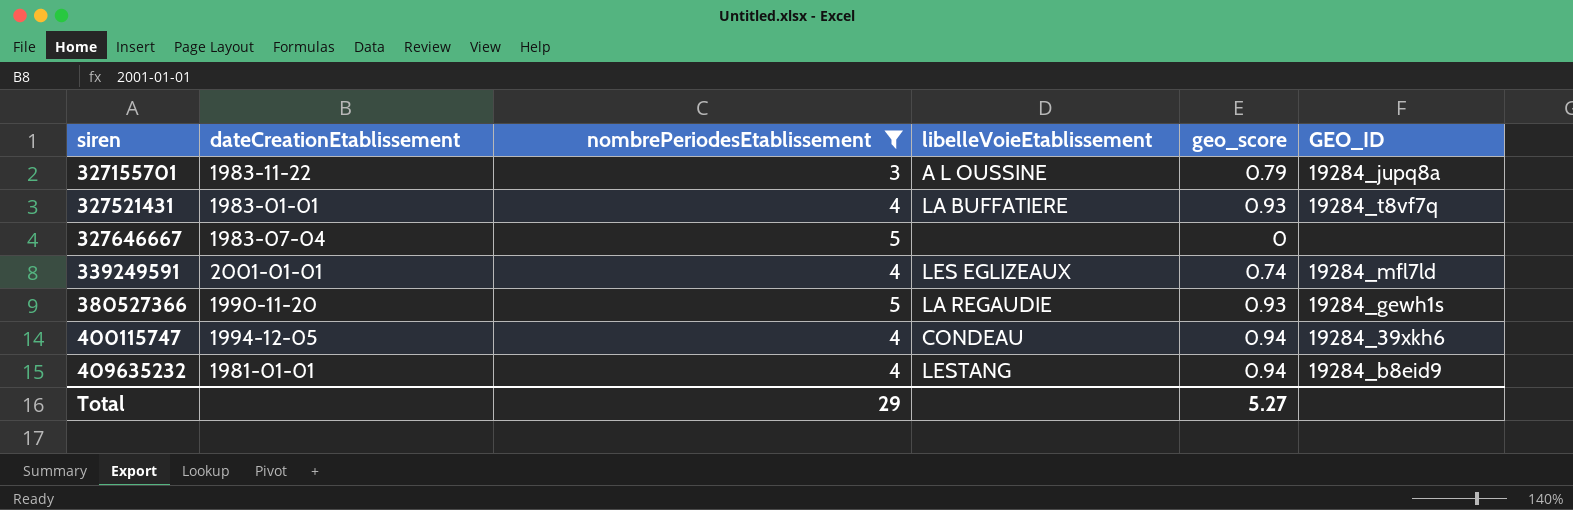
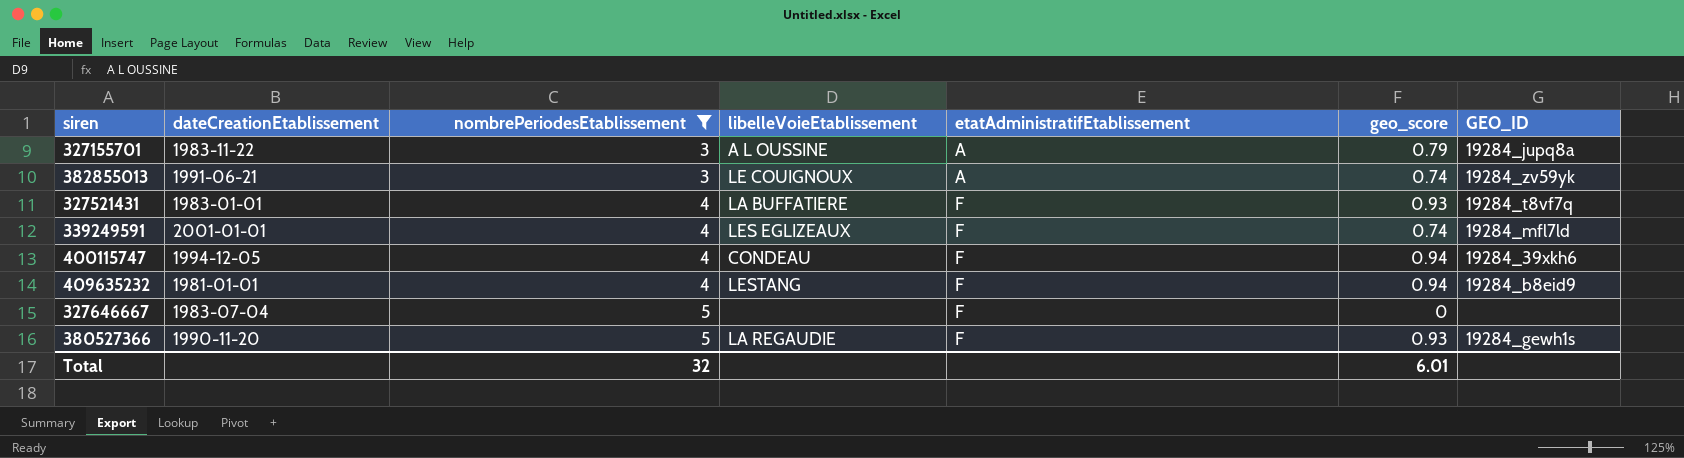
row order: siren ascending -> nombrePeriodesEtablissement ascending
column etatAdministratifEtablissement | position: none -> 5
row 382855013: none -> 1991-06-21 | 3 | LE COUIGNOUX | A | 0.74 | 19284_zv59yk
Total | nombrePeriodesEtablissement: 29 -> 32
Total | geo_score: 5.27 -> 6.01

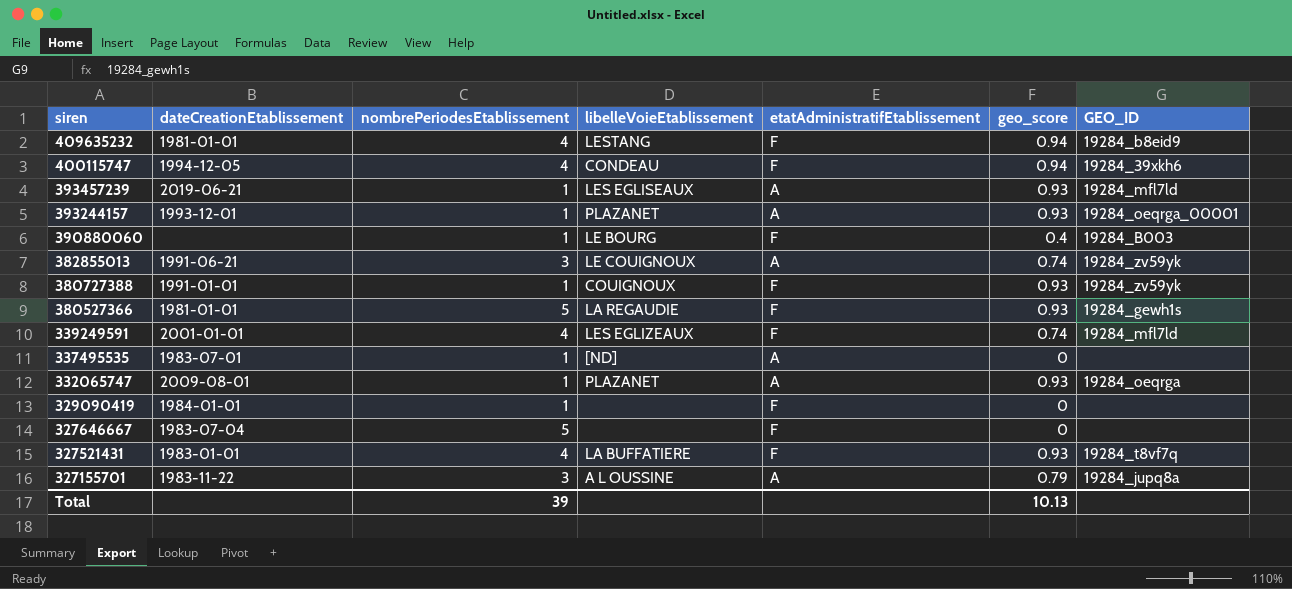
filter: nombrePeriodesEtablissement != 1 -> none
row order: nombrePeriodesEtablissement ascending -> siren descending
380527366 | dateCreationEtablissement: 1990-11-20 -> 1981-01-01
Total | nombrePeriodesEtablissement: 32 -> 39
Total | geo_score: 6.01 -> 10.13

